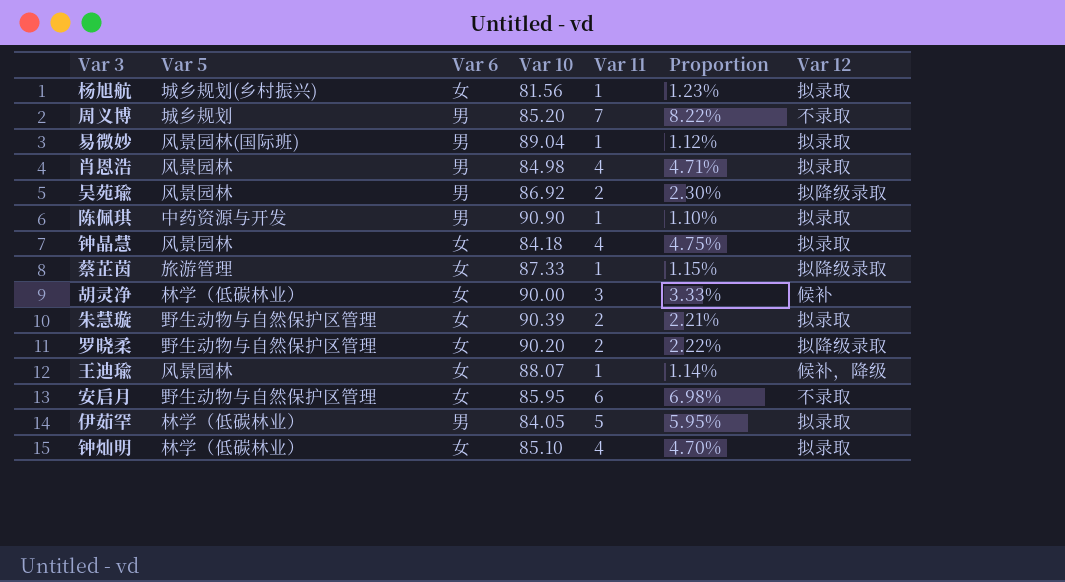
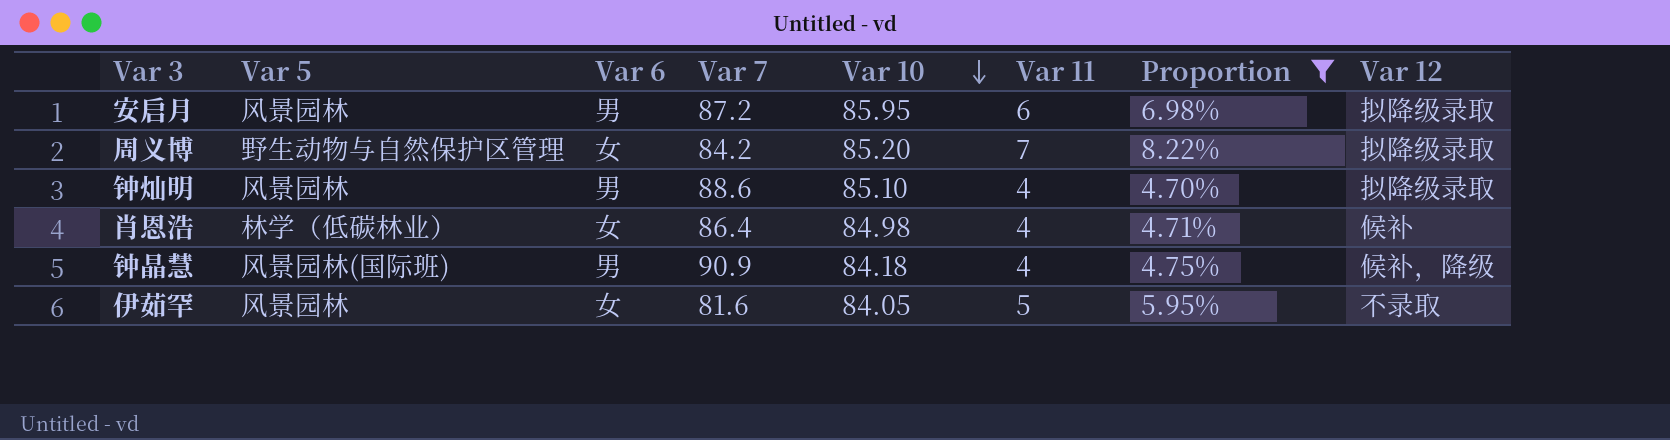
filter: none -> Proportion >= 4.70%
row order: none -> Var 10 descending
column Var 7 | position: none -> 4
安启月 | Var 5: 野生动物与自然保护区管理 -> 风景园林
安启月 | Var 6: 女 -> 男
安启月 | Var 12: 不录取 -> 拟降级录取
周义博 | Var 5: 城乡规划 -> 野生动物与自然保护区管理
周义博 | Var 6: 男 -> 女
周义博 | Var 12: 不录取 -> 拟降级录取
钟灿明 | Var 5: 林学（低碳林业） -> 风景园林
钟灿明 | Var 6: 女 -> 男
钟灿明 | Var 12: 拟录取 -> 拟降级录取
肖恩浩 | Var 5: 风景园林 -> 林学（低碳林业）
肖恩浩 | Var 6: 男 -> 女
肖恩浩 | Var 12: 拟录取 -> 候补
钟晶慧 | Var 5: 风景园林 -> 风景园林(国际班)
钟晶慧 | Var 6: 女 -> 男
钟晶慧 | Var 12: 拟录取 -> 候补，降级
伊茹罕 | Var 5: 林学（低碳林业） -> 风景园林
伊茹罕 | Var 6: 男 -> 女
伊茹罕 | Var 12: 拟录取 -> 不录取

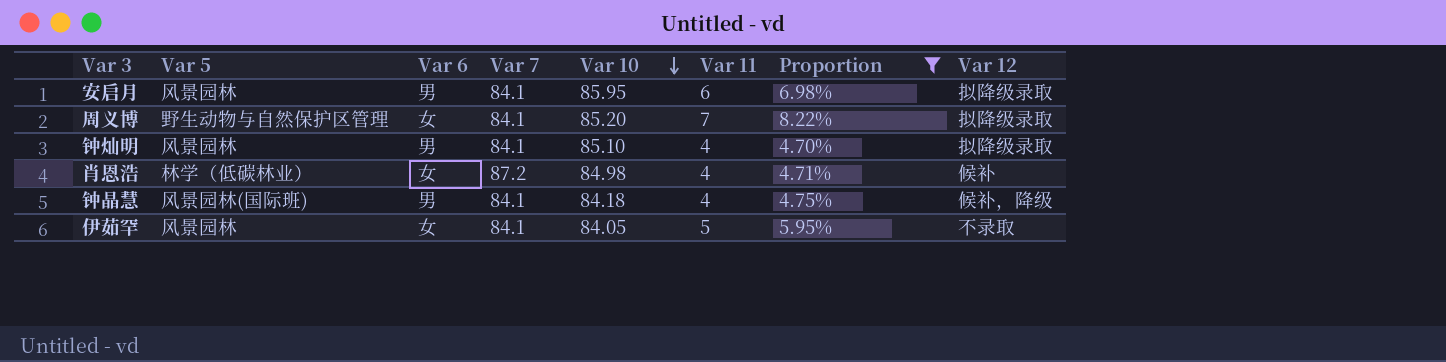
安启月 | Var 7: 87.2 -> 84.1
周义博 | Var 7: 84.2 -> 84.1
钟灿明 | Var 7: 88.6 -> 84.1
肖恩浩 | Var 7: 86.4 -> 87.2
钟晶慧 | Var 7: 90.9 -> 84.1
伊茹罕 | Var 7: 81.6 -> 84.1

